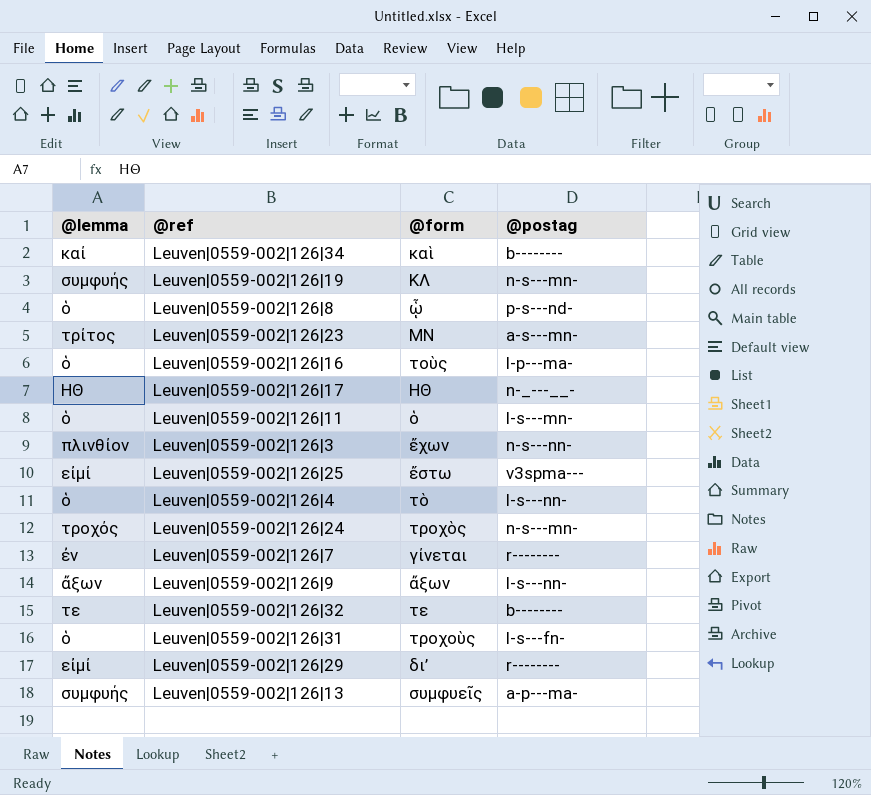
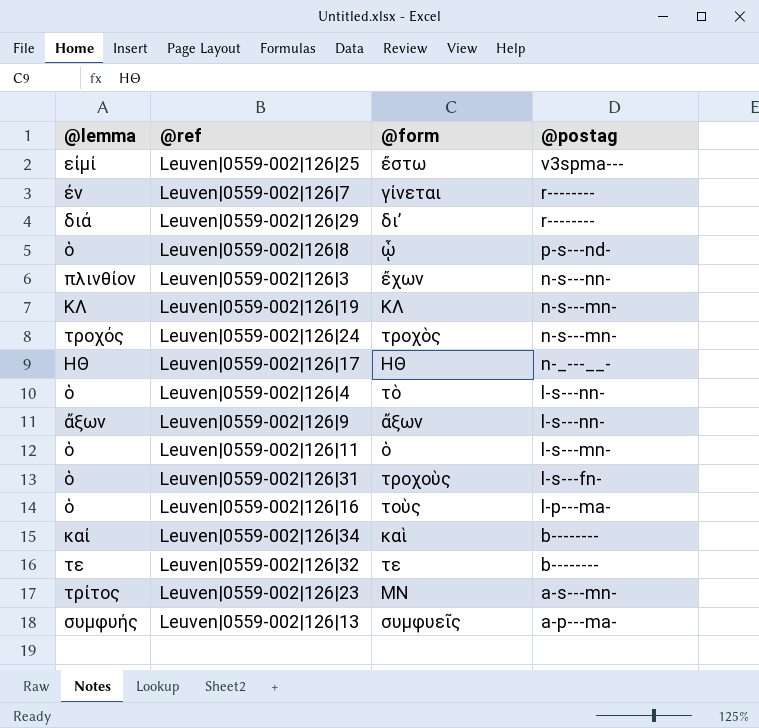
row order: none -> @postag descending
Leuven|0559-002|126|29 | @lemma: εἰμί -> διά
Leuven|0559-002|126|19 | @lemma: συμφυής -> ΚΛ

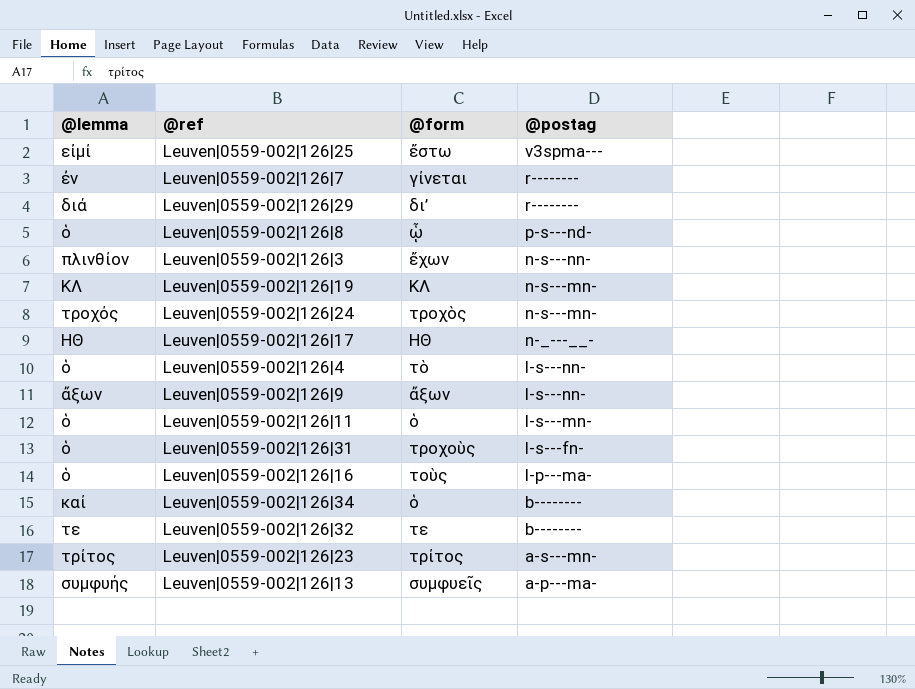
Leuven|0559-002|126|34 | @form: καὶ -> ὁ
Leuven|0559-002|126|23 | @form: ΜΝ -> τρίτος

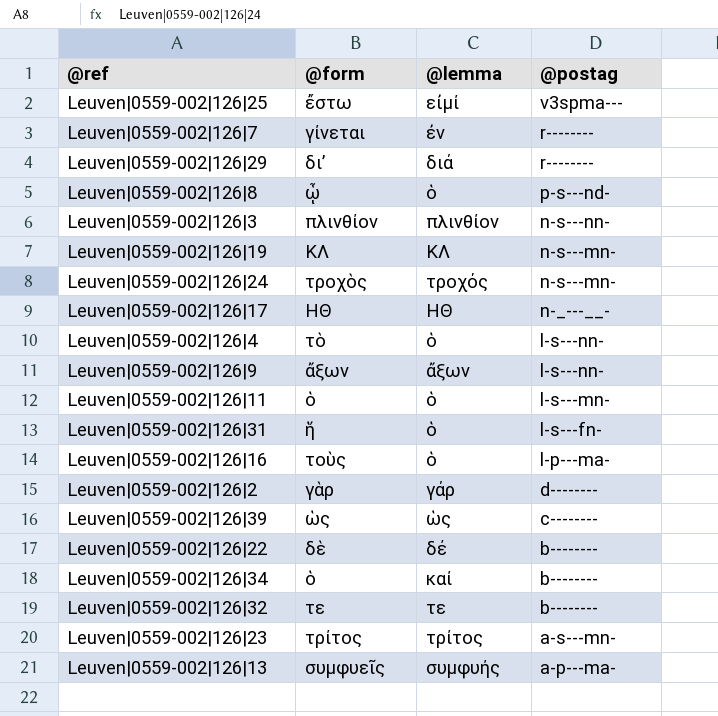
column @lemma | position: 1 -> 3
Leuven|0559-002|126|3 | @form: ἔχων -> πλινθίον
Leuven|0559-002|126|31 | @form: τροχοὺς -> ἥ
row Leuven|0559-002|126|2: none -> γὰρ | γάρ | d--------
row Leuven|0559-002|126|39: none -> ὡς | ὡς | c--------
row Leuven|0559-002|126|22: none -> δὲ | δέ | b--------

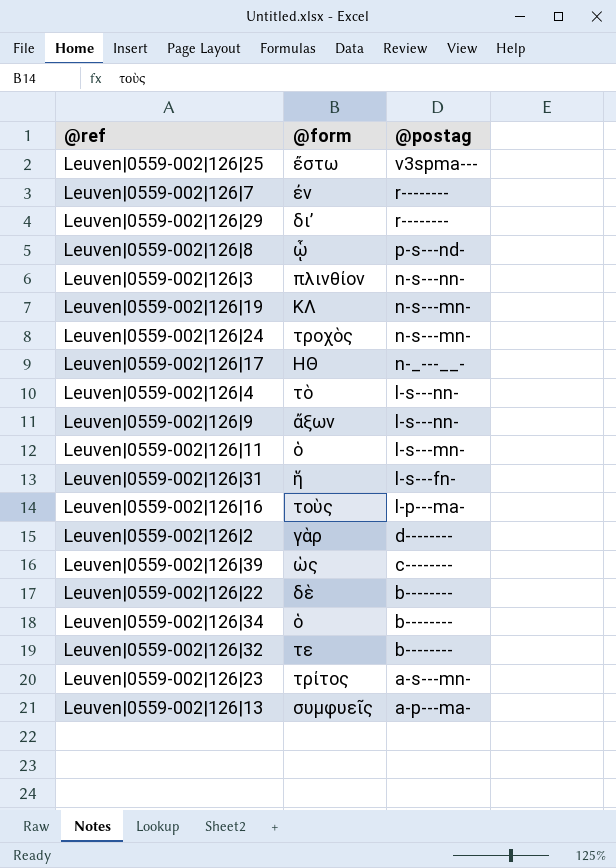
column @lemma | position: 3 -> none
Leuven|0559-002|126|7 | @form: γίνεται -> ἐν

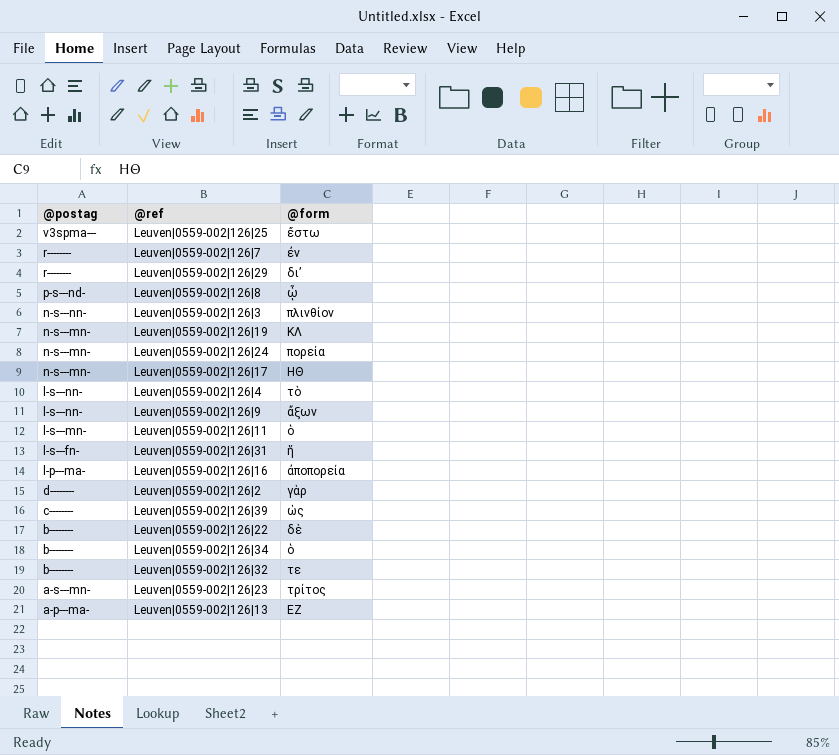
column @postag | position: 3 -> 1
Leuven|0559-002|126|24 | @form: τροχὸς -> πορεία
Leuven|0559-002|126|17 | @postag: n-_---__- -> n-s---mn-
Leuven|0559-002|126|16 | @form: τοὺς -> ἀποπορεία
Leuven|0559-002|126|13 | @form: συμφυεῖς -> ΕΖ

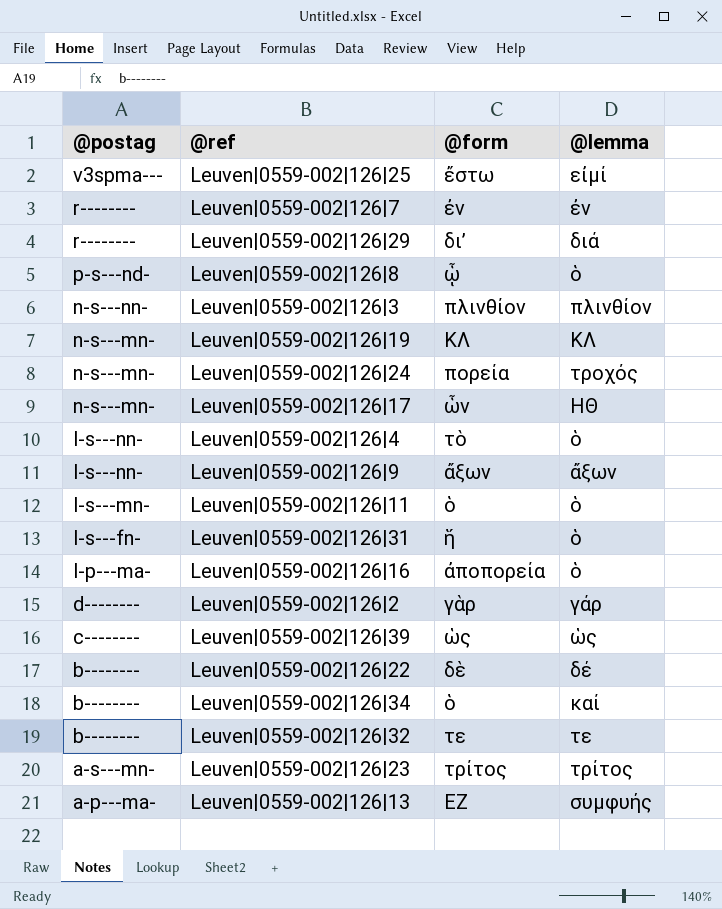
column @lemma | position: none -> 4
Leuven|0559-002|126|17 | @form: ΗΘ -> ὧν

